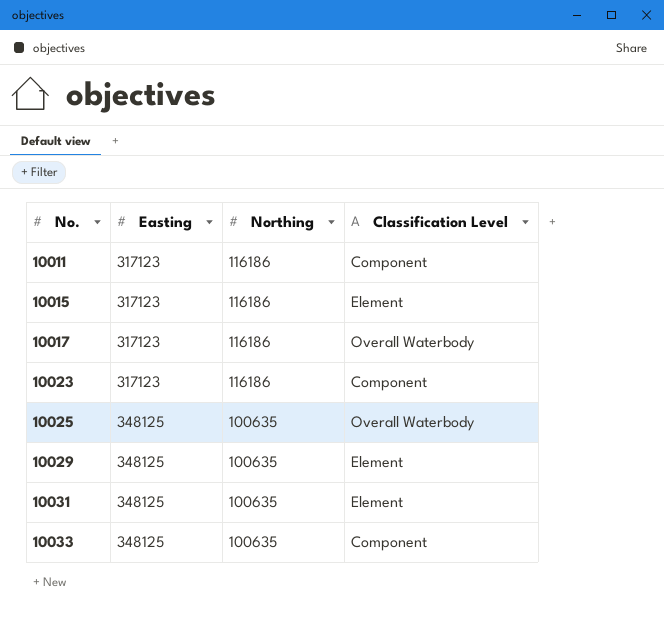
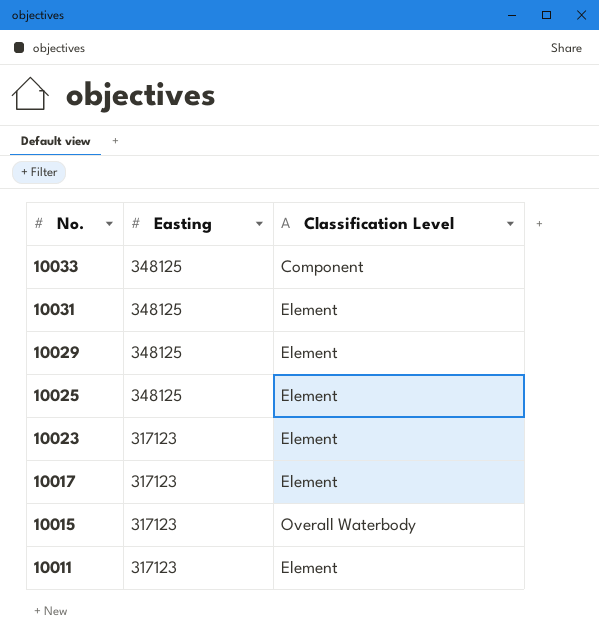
row order: No. ascending -> No. descending
column Northing | position: 3 -> none
10025 | Classification Level: Overall Waterbody -> Element
10023 | Classification Level: Component -> Element
10017 | Classification Level: Overall Waterbody -> Element
10015 | Classification Level: Element -> Overall Waterbody
10011 | Classification Level: Component -> Element

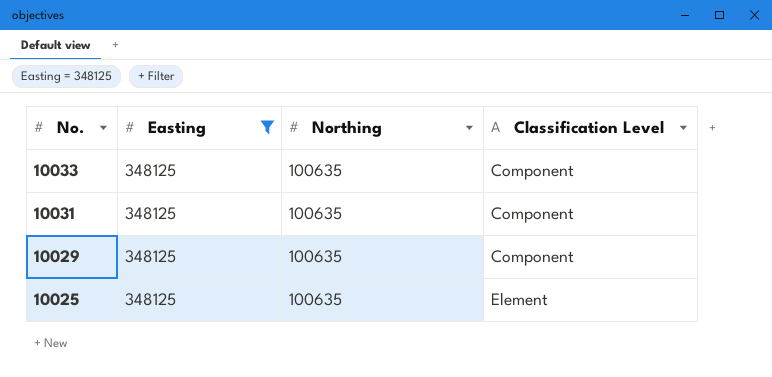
filter: none -> Easting = 348125
column Northing | position: none -> 3
10031 | Classification Level: Element -> Component
10029 | Classification Level: Element -> Component

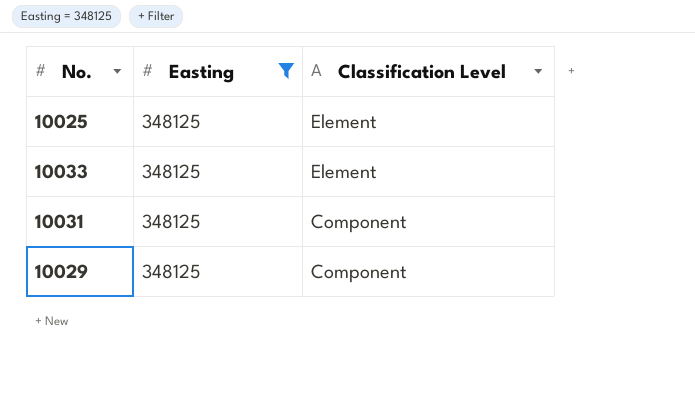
row order: No. descending -> Classification Level descending
column Northing | position: 3 -> none
10033 | Classification Level: Component -> Element

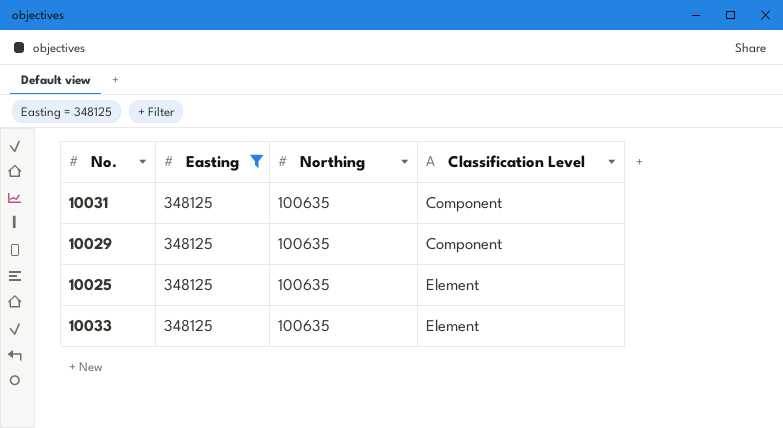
row order: Classification Level descending -> Classification Level ascending
column Northing | position: none -> 3

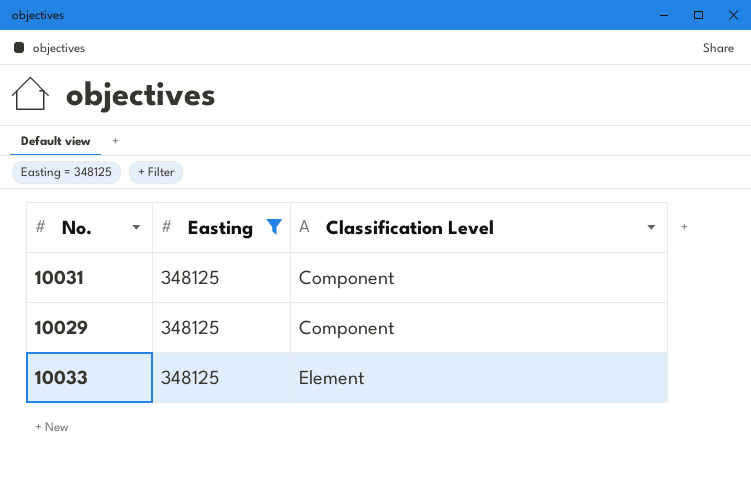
column Northing | position: 3 -> none
row 10025: 348125 | 100635 | Element -> none

